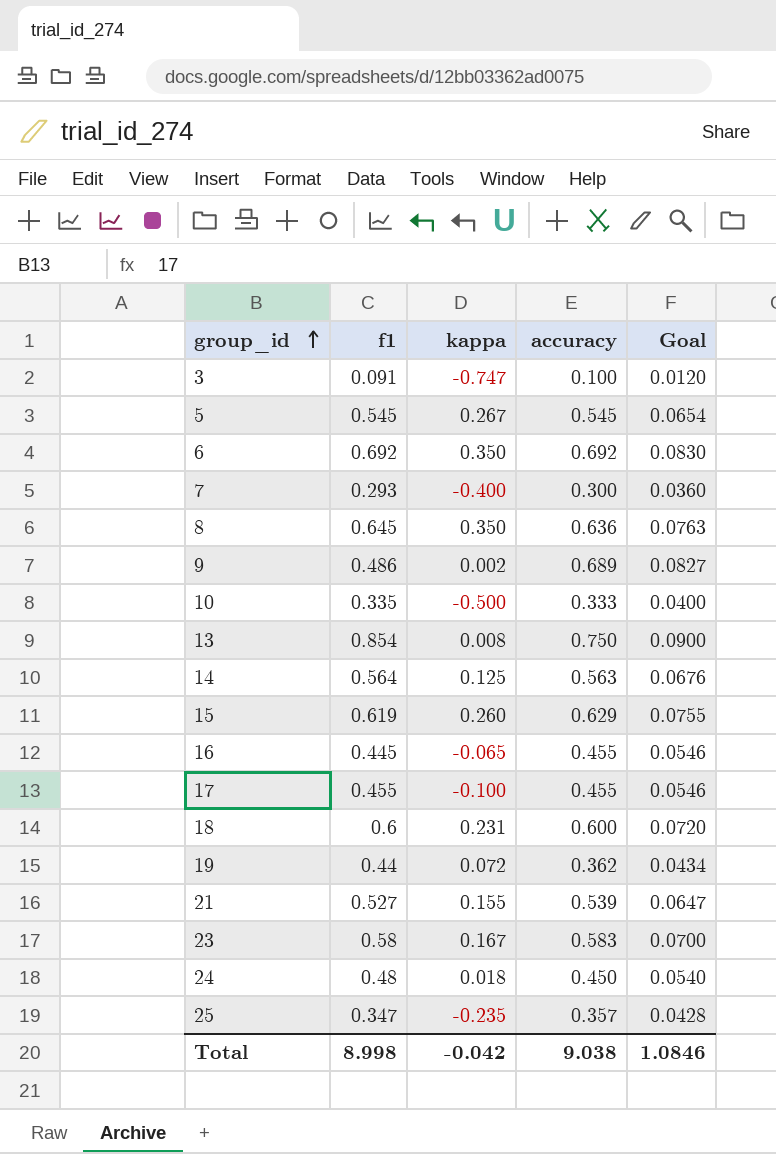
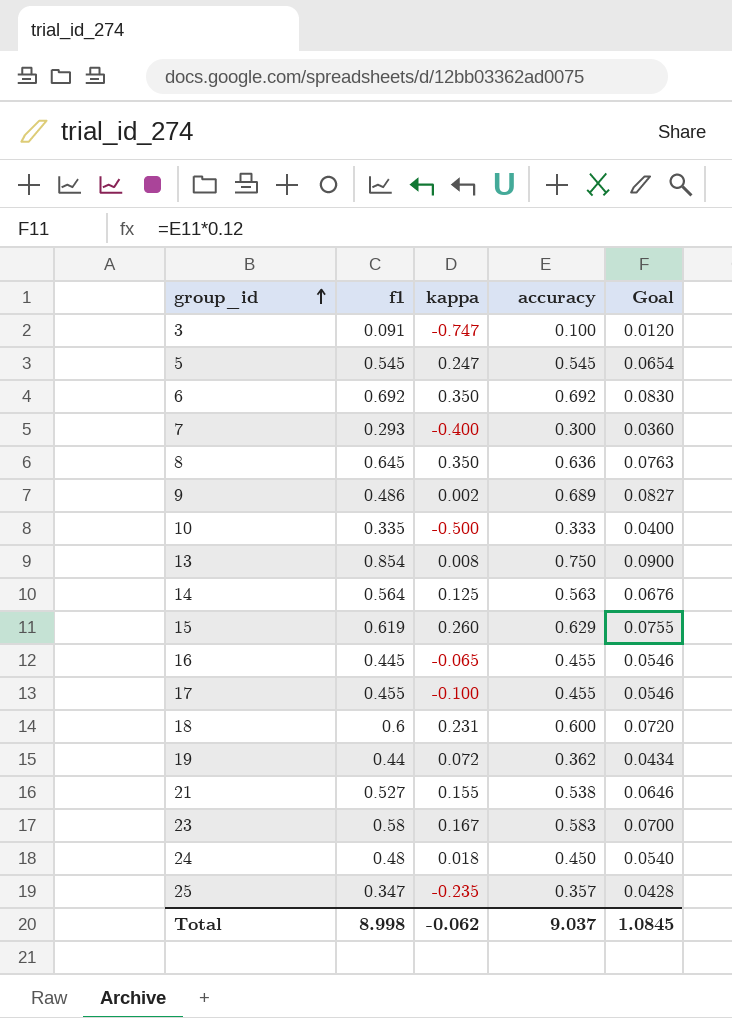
5 | kappa: 0.267 -> 0.247
21 | accuracy: 0.539 -> 0.538
21 | Goal: 0.0647 -> 0.0646
Total | kappa: -0.042 -> -0.062
Total | accuracy: 9.038 -> 9.037
Total | Goal: 1.0846 -> 1.0845

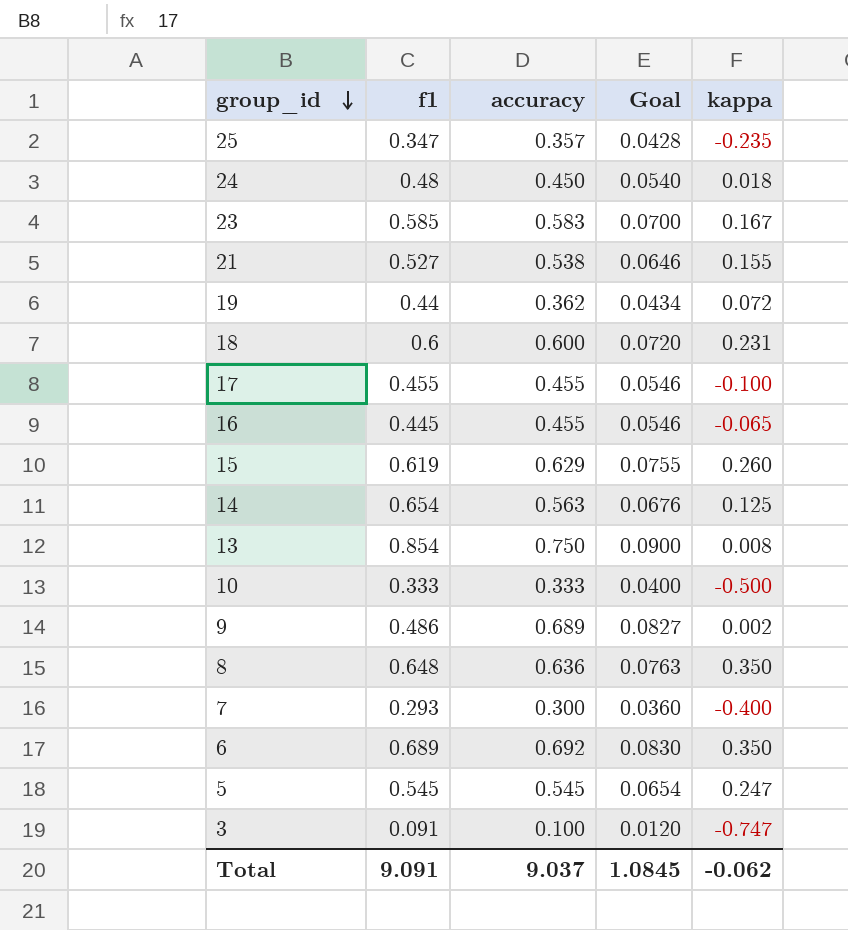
row order: group_id ascending -> group_id descending
column kappa | position: 3 -> 5
23 | f1: 0.58 -> 0.585
14 | f1: 0.564 -> 0.654
10 | f1: 0.335 -> 0.333
8 | f1: 0.645 -> 0.648
6 | f1: 0.692 -> 0.689
Total | f1: 8.998 -> 9.091

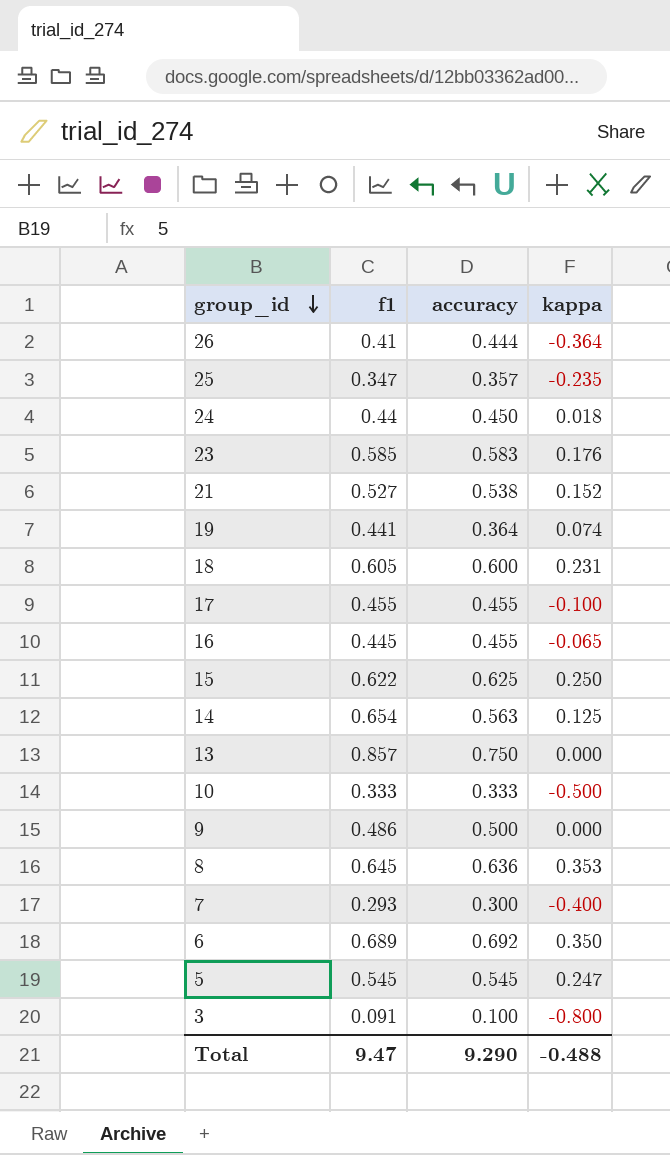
column Goal | formula: [accuracy] * 0.12 -> none
row 26: none -> 0.41 | 0.444 | -0.364
24 | f1: 0.48 -> 0.44
23 | kappa: 0.167 -> 0.176
21 | kappa: 0.155 -> 0.152
19 | f1: 0.44 -> 0.441
19 | accuracy: 0.362 -> 0.364
19 | kappa: 0.072 -> 0.074
18 | f1: 0.6 -> 0.605
15 | f1: 0.619 -> 0.622
15 | accuracy: 0.629 -> 0.625
15 | kappa: 0.260 -> 0.250
13 | f1: 0.854 -> 0.857
13 | kappa: 0.008 -> 0.000
9 | accuracy: 0.689 -> 0.500
9 | kappa: 0.002 -> 0.000
8 | f1: 0.648 -> 0.645
8 | kappa: 0.350 -> 0.353
3 | kappa: -0.747 -> -0.800
Total | f1: 9.091 -> 9.47
Total | accuracy: 9.037 -> 9.290
Total | kappa: -0.062 -> -0.488

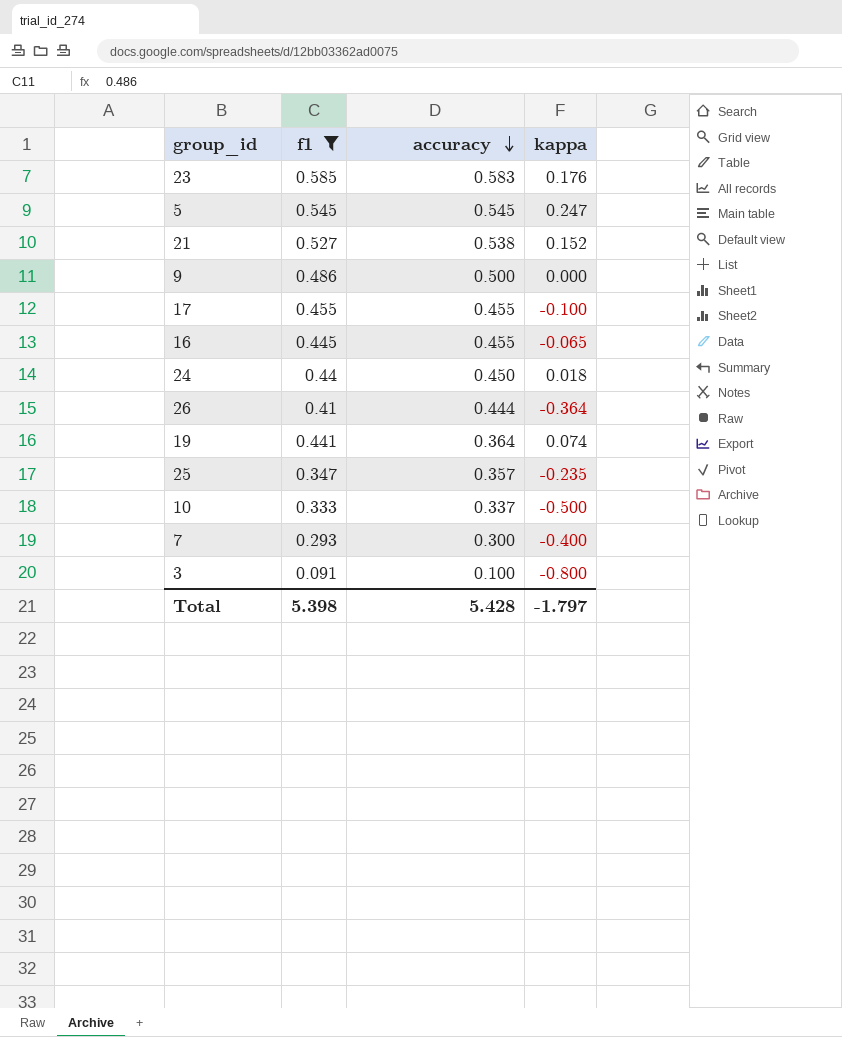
filter: none -> f1 <= 0.585
row order: group_id descending -> accuracy descending
10 | accuracy: 0.333 -> 0.337
Total | f1: 9.47 -> 5.398
Total | accuracy: 9.290 -> 5.428
Total | kappa: -0.488 -> -1.797

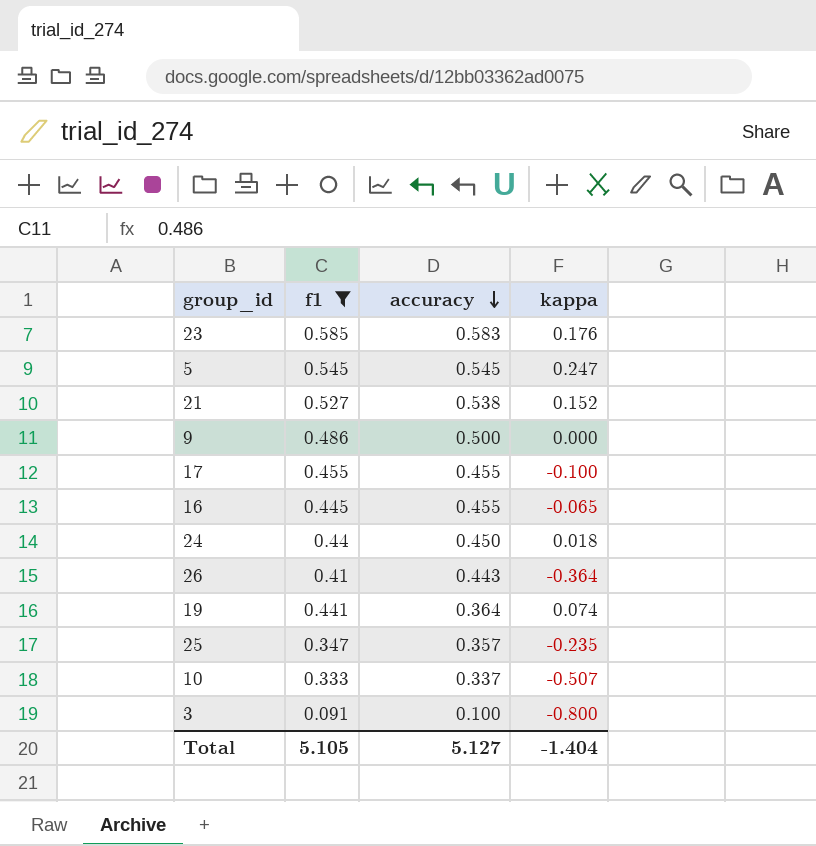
row 7: 0.293 | 0.300 | -0.400 -> none
26 | accuracy: 0.444 -> 0.443
10 | kappa: -0.500 -> -0.507
Total | f1: 5.398 -> 5.105
Total | accuracy: 5.428 -> 5.127
Total | kappa: -1.797 -> -1.404

